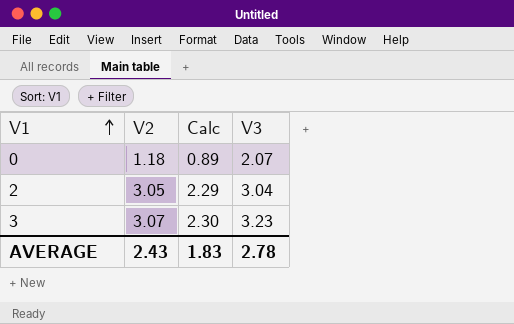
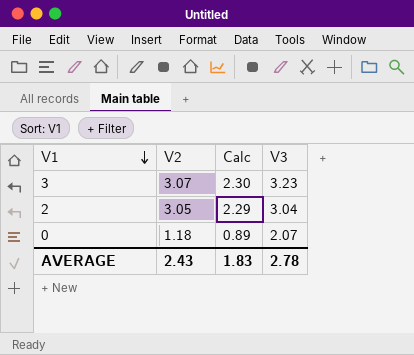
row order: V1 ascending -> V1 descending

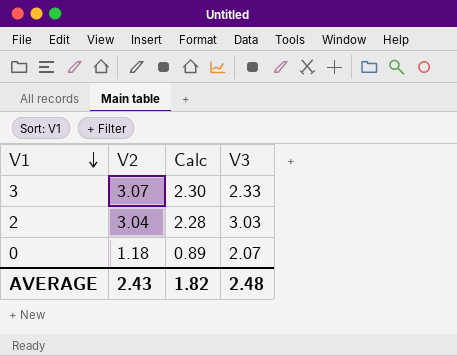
3 | V3: 3.23 -> 2.33
2 | V2: 3.05 -> 3.04
2 | Calc: 2.29 -> 2.28
2 | V3: 3.04 -> 3.03
AVERAGE | Calc: 1.83 -> 1.82
AVERAGE | V3: 2.78 -> 2.48

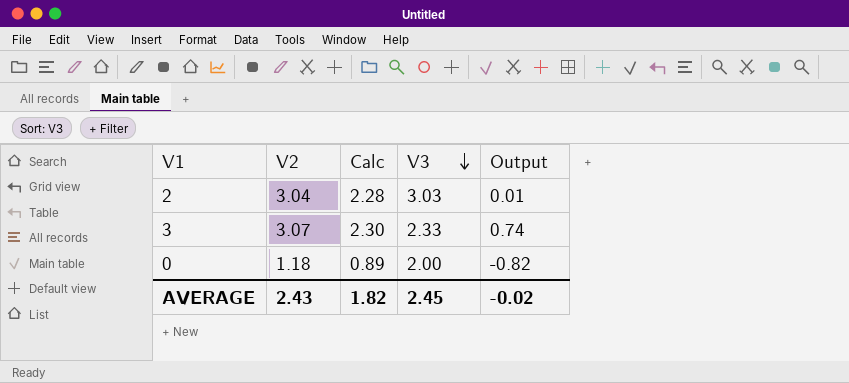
row order: V1 descending -> V3 descending
column Output | formula: none -> [V2] - [V3]
0 | V3: 2.07 -> 2.00
AVERAGE | V3: 2.48 -> 2.45

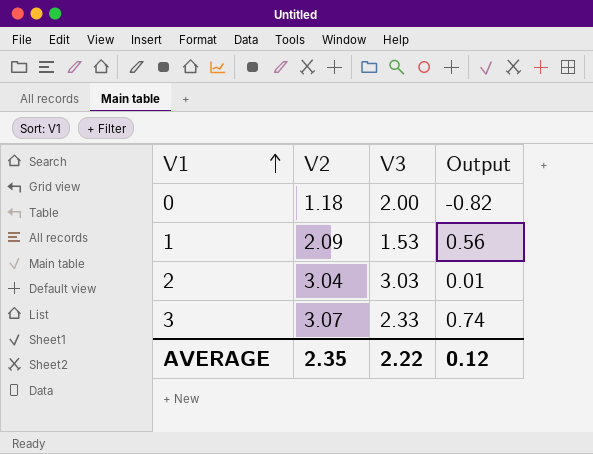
row order: V3 descending -> V1 ascending
column Calc | formula: [V2] * 0.75 -> none
row 1: none -> 2.09 | 1.53 | 0.56
AVERAGE | V2: 2.43 -> 2.35
AVERAGE | V3: 2.45 -> 2.22
AVERAGE | Output: -0.02 -> 0.12

